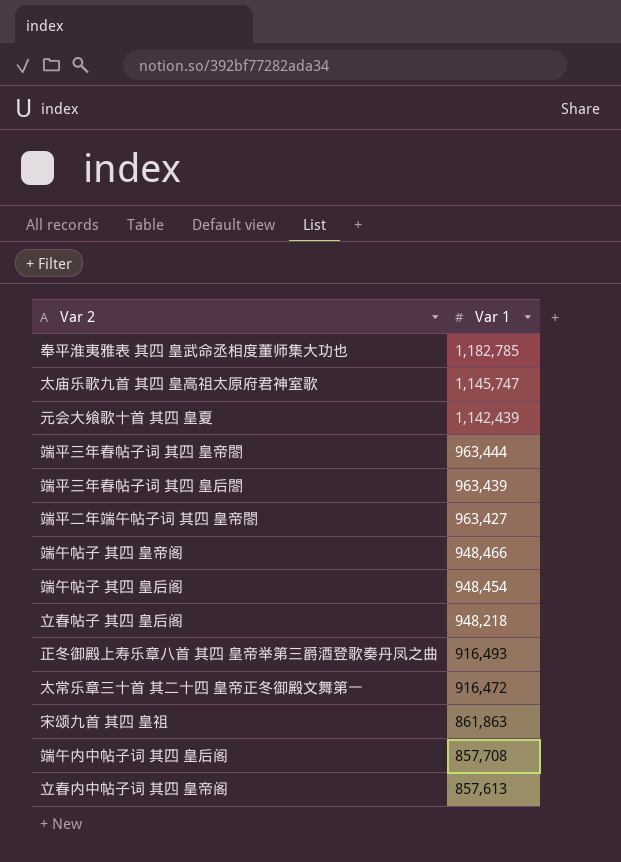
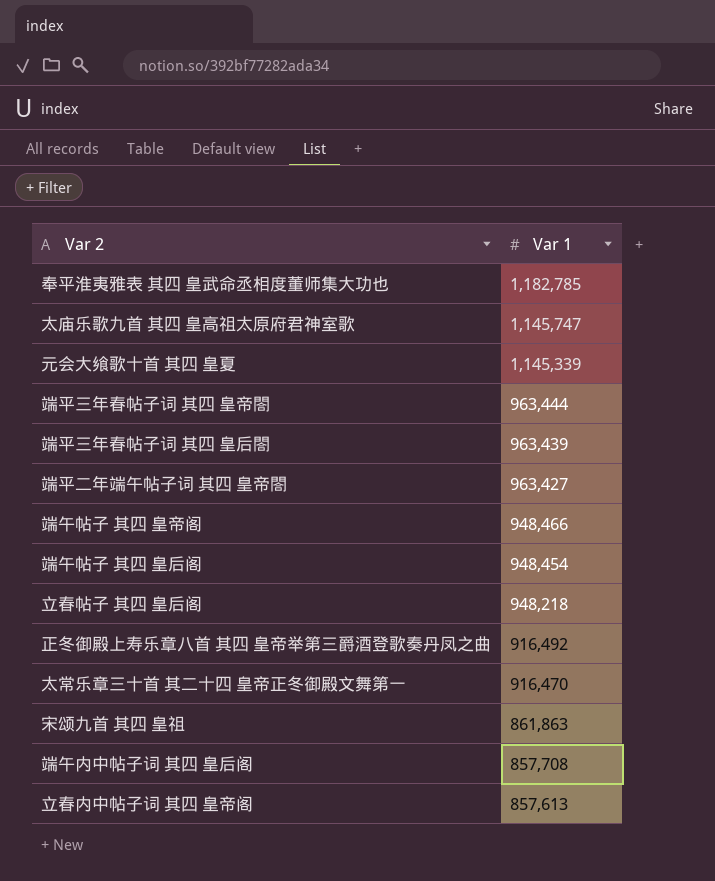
元会大飨歌十首 其四 皇夏 | Var 1: 1,142,439 -> 1,145,339
正冬御殿上寿乐章八首 其四 皇帝举第三爵酒登歌奏丹凤之曲 | Var 1: 916,493 -> 916,492
太常乐章三十首 其二十四 皇帝正冬御殿文舞第一 | Var 1: 916,472 -> 916,470

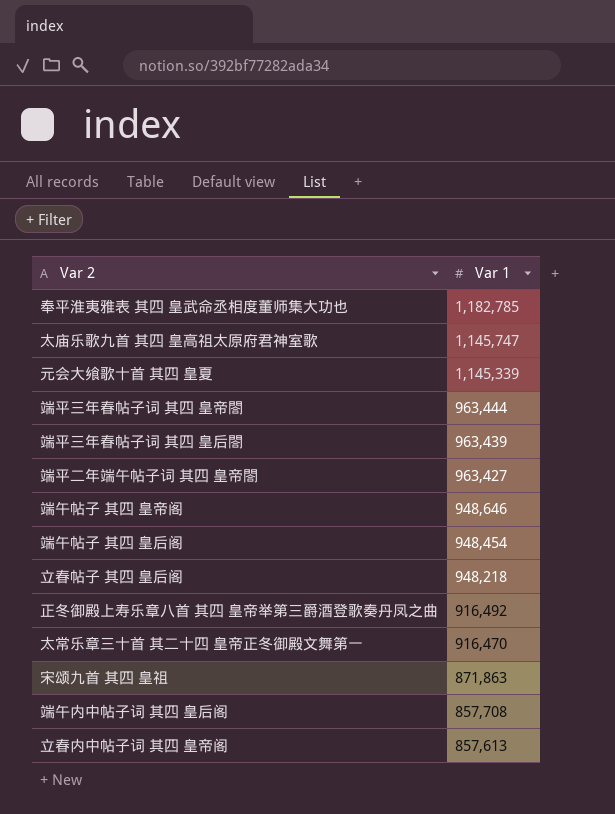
端午帖子 其四 皇帝阁 | Var 1: 948,466 -> 948,646
宋颂九首 其四 皇祖 | Var 1: 861,863 -> 871,863

